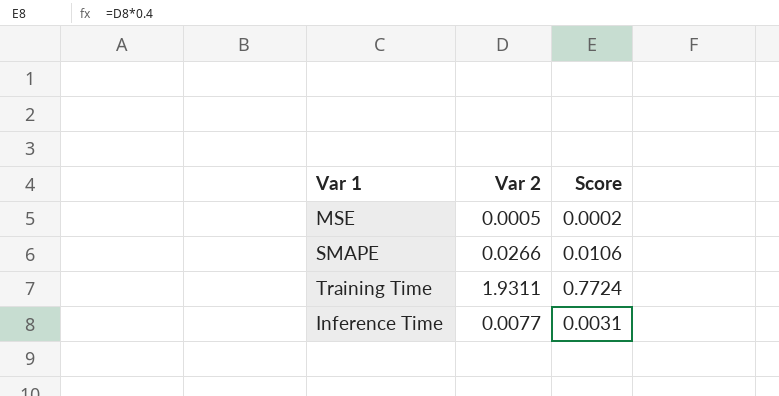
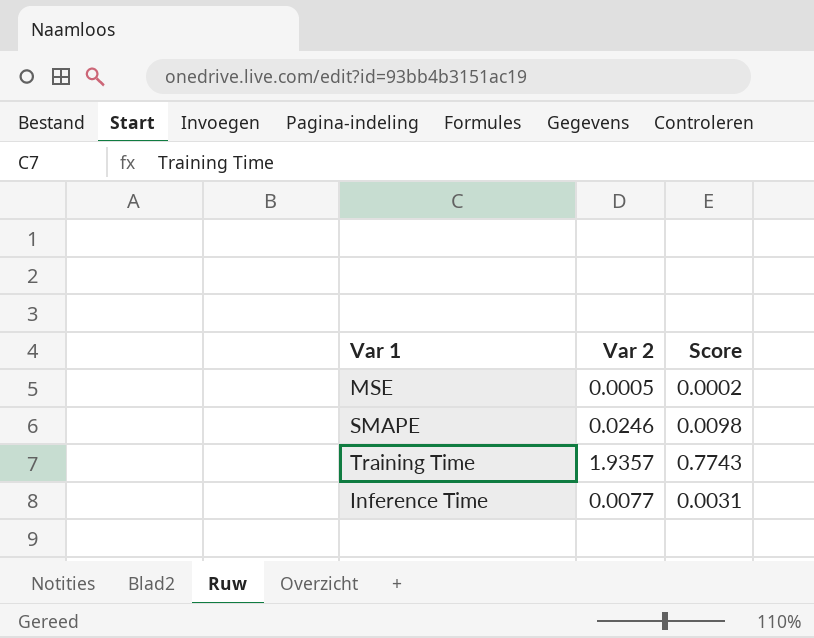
SMAPE | Var 2: 0.0266 -> 0.0246
SMAPE | Score: 0.0106 -> 0.0098
Training Time | Var 2: 1.9311 -> 1.9357
Training Time | Score: 0.7724 -> 0.7743

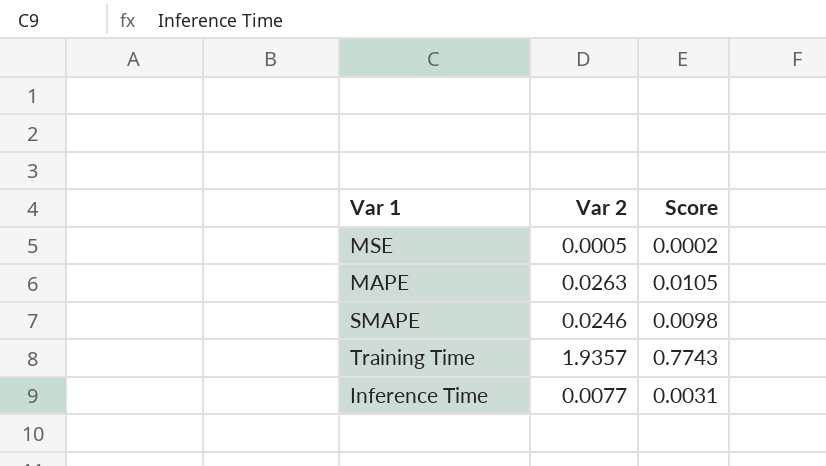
row MAPE: none -> 0.0263 | 0.0105

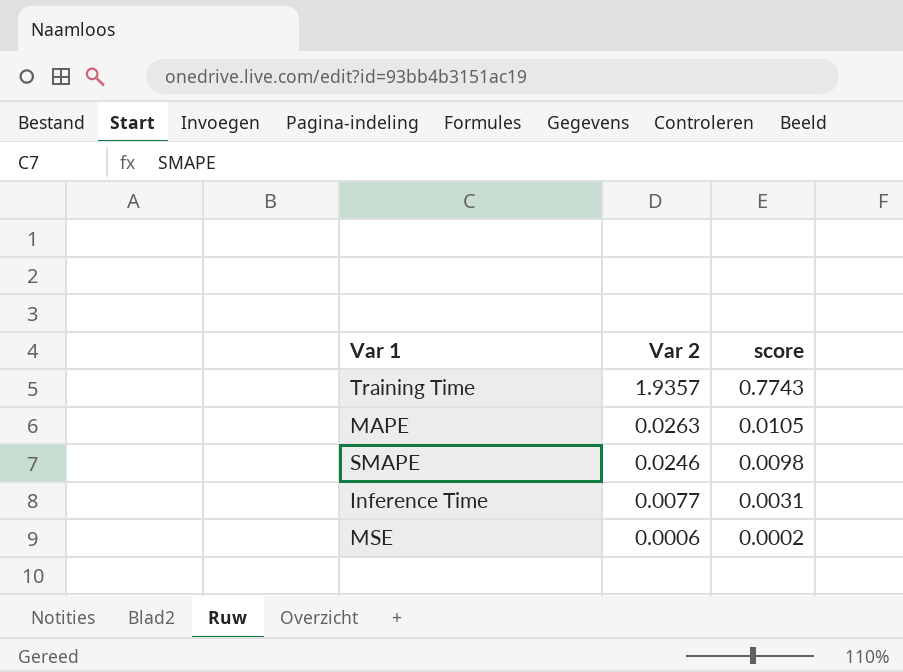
row order: none -> Var 2 descending
column name: Score -> score
MSE | Var 2: 0.0005 -> 0.0006

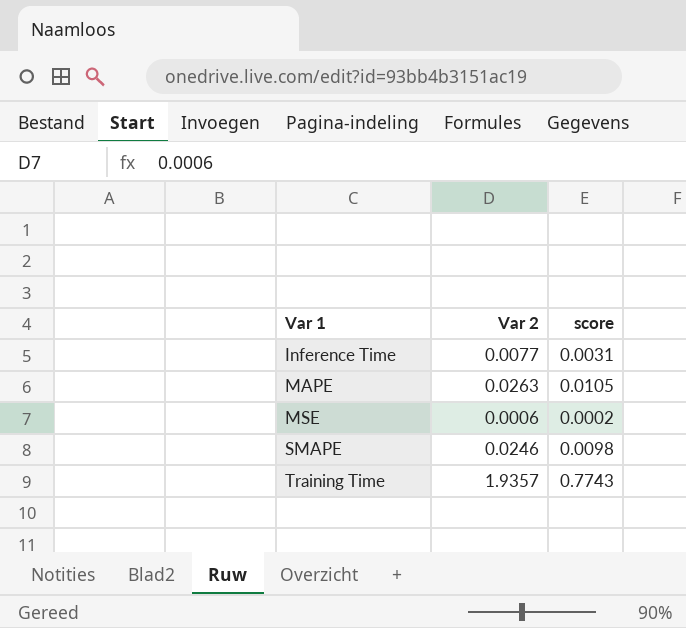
row order: Var 2 descending -> Var 1 ascending

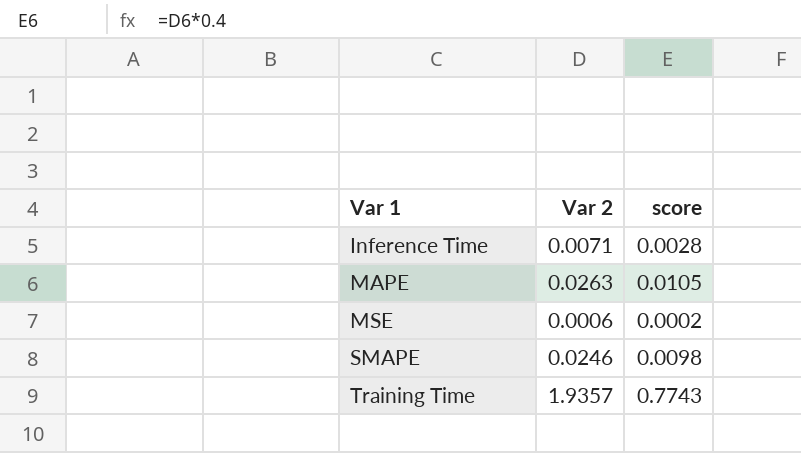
Inference Time | Var 2: 0.0077 -> 0.0071
Inference Time | score: 0.0031 -> 0.0028

